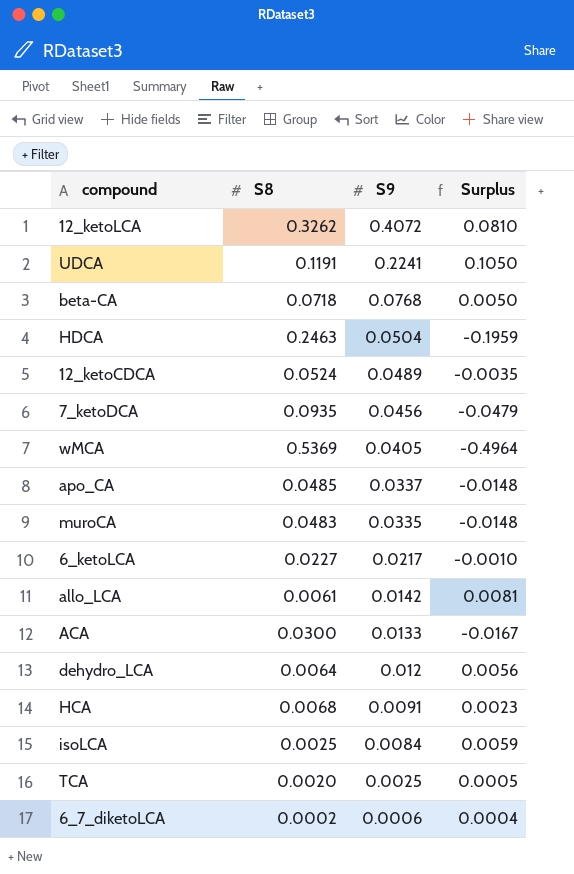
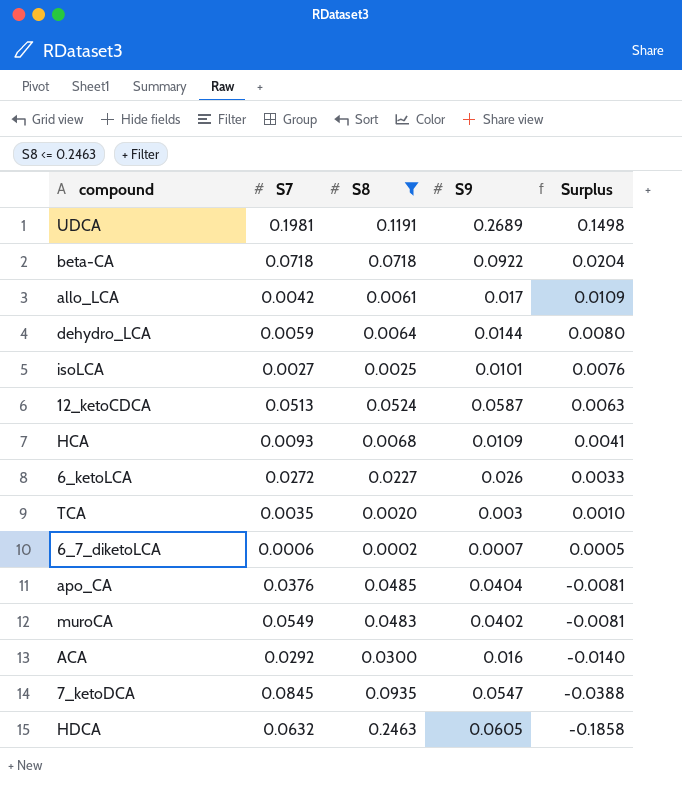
filter: none -> S8 <= 0.2463
row order: S9 descending -> Surplus descending
column S7 | position: none -> 2
UDCA | S9: 0.2241 -> 0.2689
UDCA | Surplus: 0.1050 -> 0.1498
beta-CA | S9: 0.0768 -> 0.0922
beta-CA | Surplus: 0.0050 -> 0.0204
allo_LCA | S9: 0.0142 -> 0.017
allo_LCA | Surplus: 0.0081 -> 0.0109
dehydro_LCA | S9: 0.012 -> 0.0144
dehydro_LCA | Surplus: 0.0056 -> 0.0080
isoLCA | S9: 0.0084 -> 0.0101
isoLCA | Surplus: 0.0059 -> 0.0076
12_ketoCDCA | S9: 0.0489 -> 0.0587
12_ketoCDCA | Surplus: -0.0035 -> 0.0063
HCA | S9: 0.0091 -> 0.0109
HCA | Surplus: 0.0023 -> 0.0041
6_ketoLCA | S9: 0.0217 -> 0.026
6_ketoLCA | Surplus: -0.0010 -> 0.0033
TCA | S9: 0.0025 -> 0.003
TCA | Surplus: 0.0005 -> 0.0010
6_7_diketoLCA | S9: 0.0006 -> 0.0007
6_7_diketoLCA | Surplus: 0.0004 -> 0.0005
apo_CA | S9: 0.0337 -> 0.0404
apo_CA | Surplus: -0.0148 -> -0.0081
muroCA | S9: 0.0335 -> 0.0402
muroCA | Surplus: -0.0148 -> -0.0081
ACA | S9: 0.0133 -> 0.016
ACA | Surplus: -0.0167 -> -0.0140
7_ketoDCA | S9: 0.0456 -> 0.0547
7_ketoDCA | Surplus: -0.0479 -> -0.0388
HDCA | S9: 0.0504 -> 0.0605
HDCA | Surplus: -0.1959 -> -0.1858

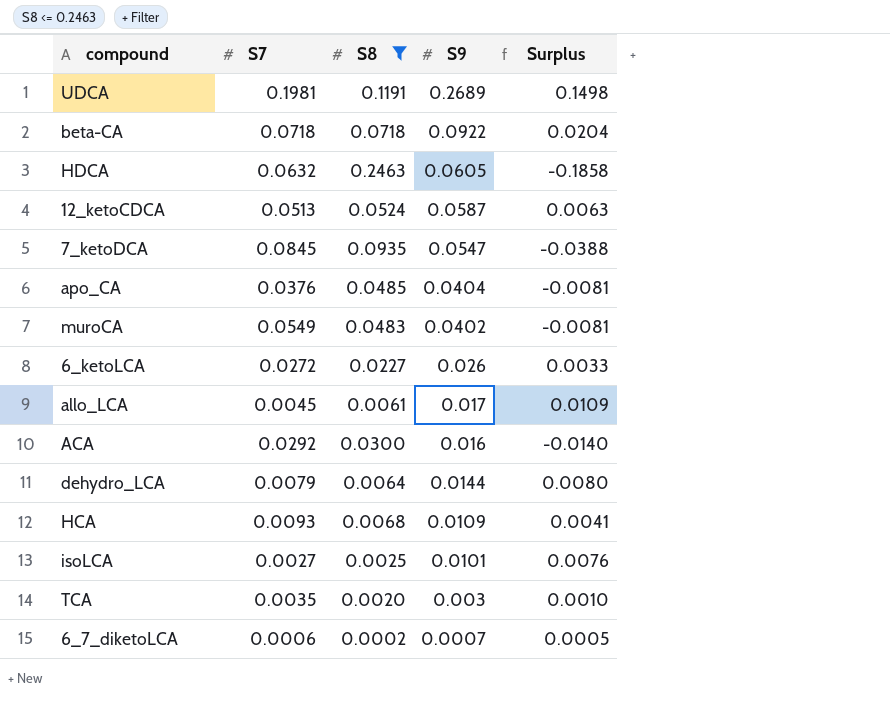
row order: Surplus descending -> S9 descending
allo_LCA | S7: 0.0042 -> 0.0045
dehydro_LCA | S7: 0.0059 -> 0.0079

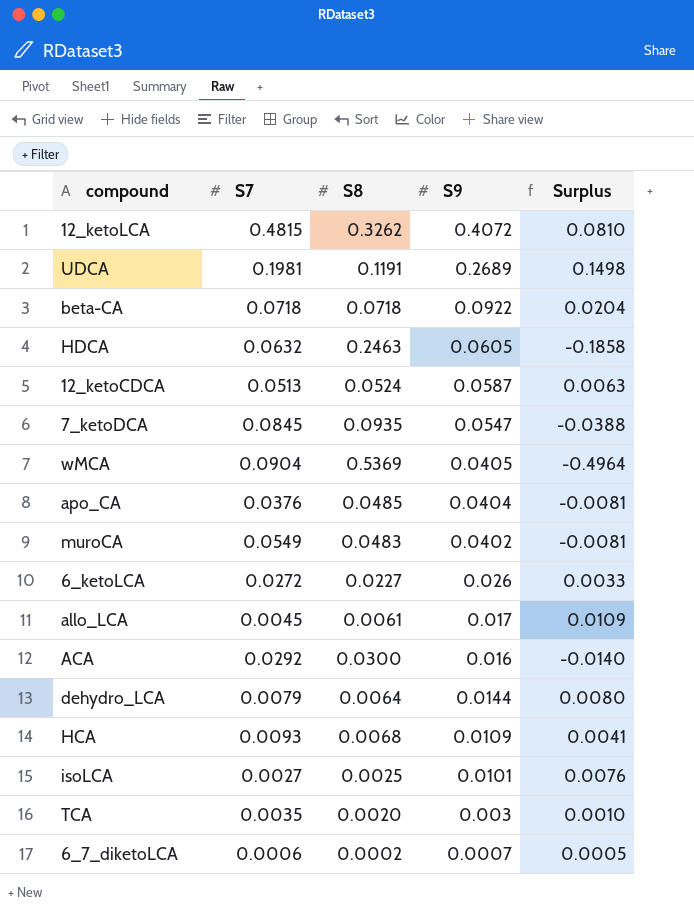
filter: S8 <= 0.2463 -> none

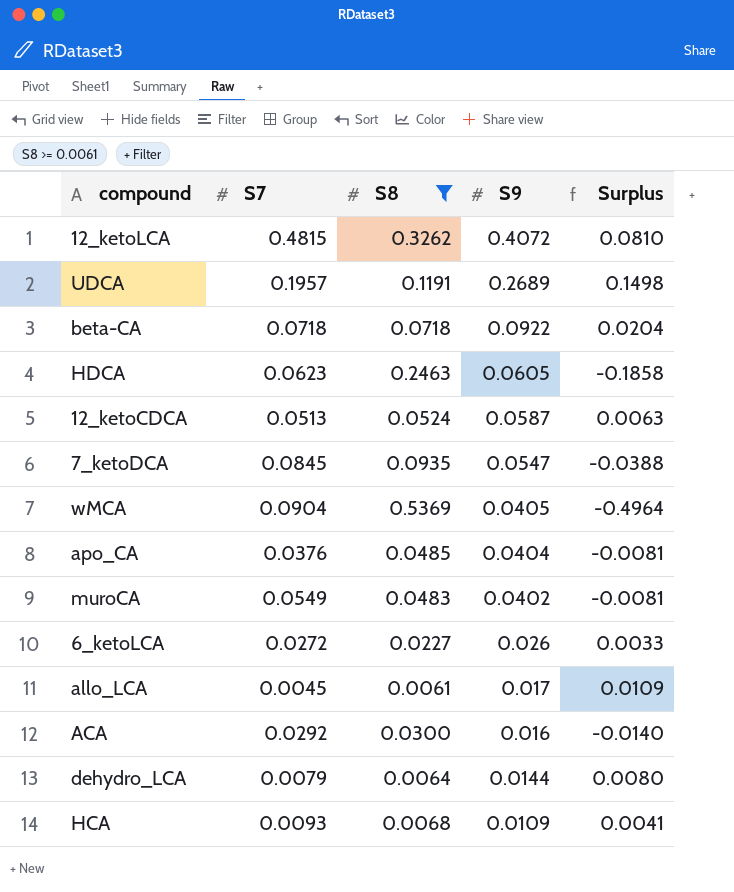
filter: none -> S8 >= 0.0061
UDCA | S7: 0.1981 -> 0.1957
HDCA | S7: 0.0632 -> 0.0623

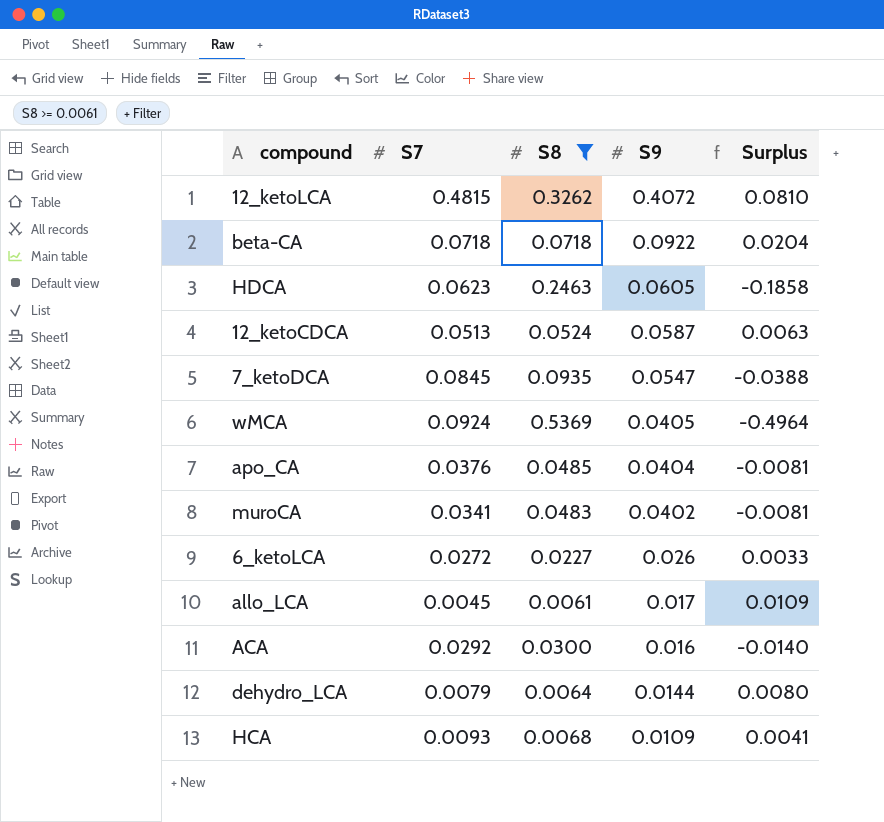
row UDCA: 0.1957 | 0.1191 | 0.2689 | 0.1498 -> none
wMCA | S7: 0.0904 -> 0.0924
muroCA | S7: 0.0549 -> 0.0341

